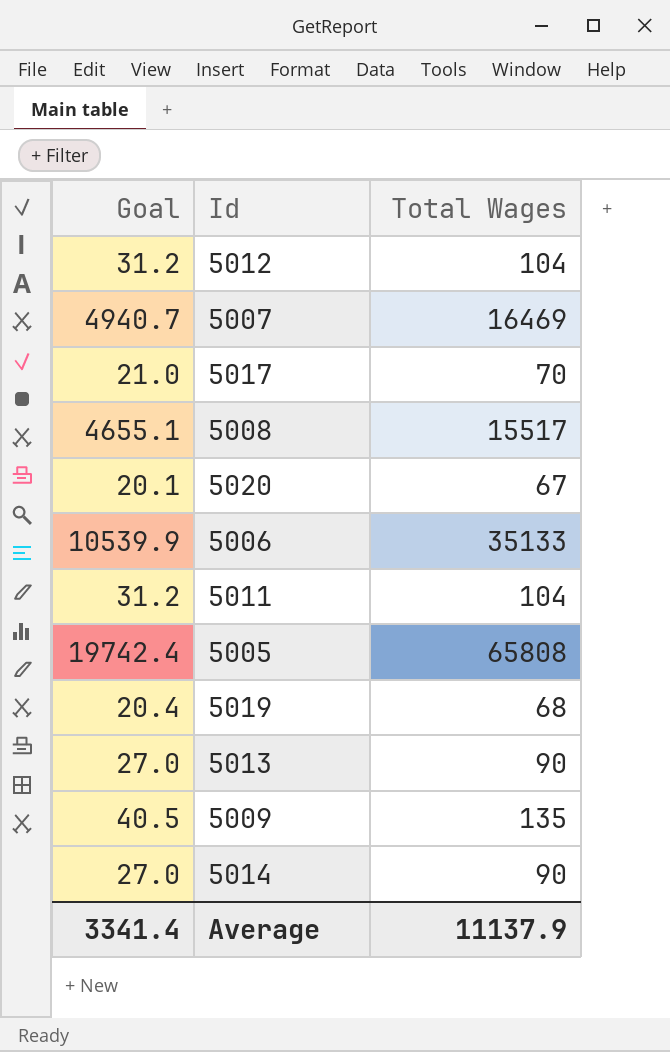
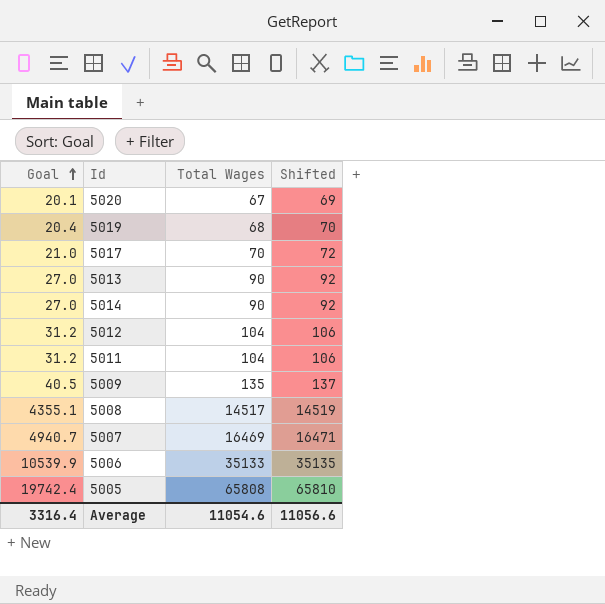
row order: none -> Goal ascending
column Shifted | formula: none -> [Total Wages] + 2
5008 | Goal: 4655.1 -> 4355.1
5008 | Total Wages: 15517 -> 14517
Average | Goal: 3341.4 -> 3316.4
Average | Total Wages: 11137.9 -> 11054.6

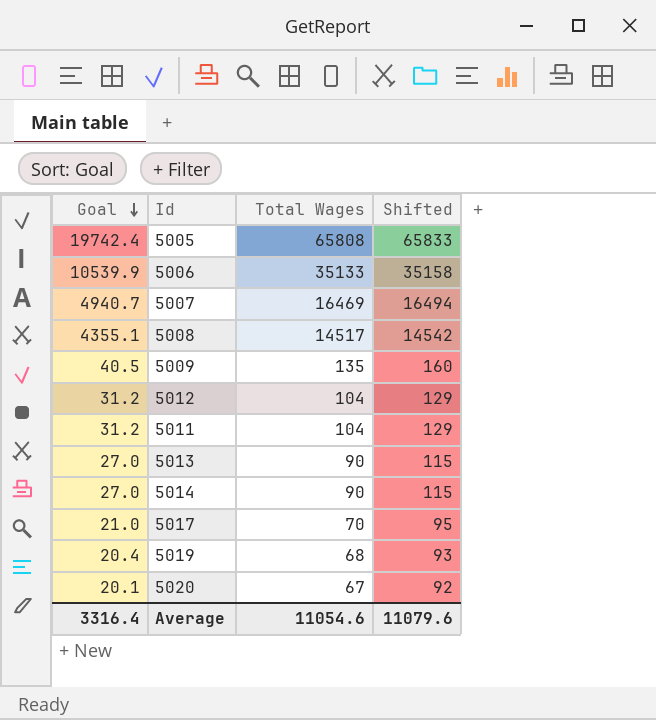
row order: Goal ascending -> Goal descending
column Shifted | formula: [Total Wages] + 2 -> [Total Wages] + 25
Average | Shifted: 11056.6 -> 11079.6

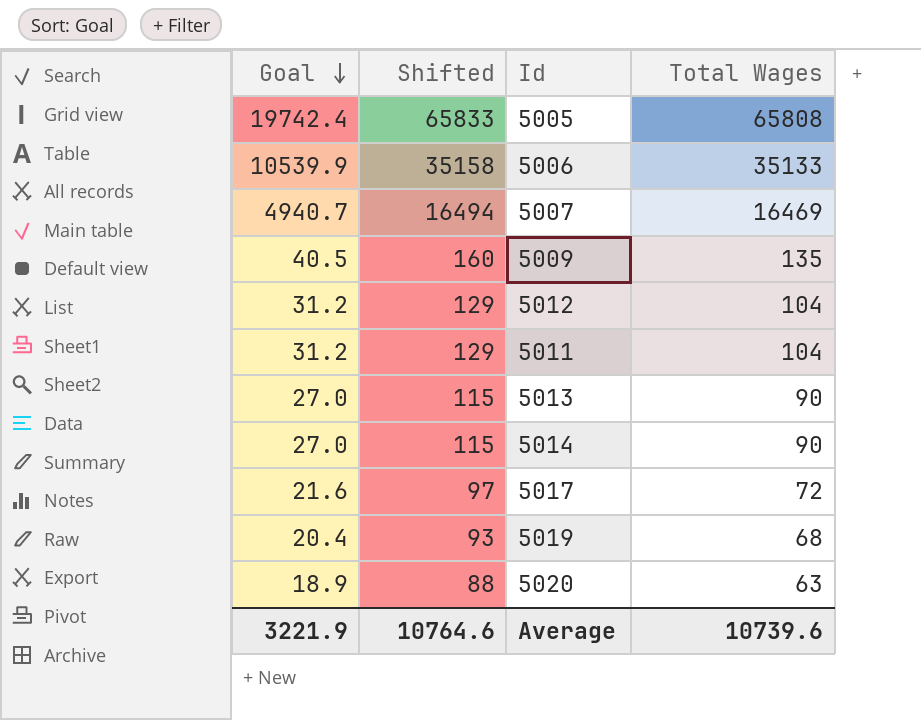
column Shifted | position: 4 -> 2
row 5008: 4355.1 | 14517 | 14542 -> none
5017 | Goal: 21.0 -> 21.6
5017 | Shifted: 95 -> 97
5017 | Total Wages: 70 -> 72
5020 | Goal: 20.1 -> 18.9
5020 | Shifted: 92 -> 88
5020 | Total Wages: 67 -> 63
Average | Goal: 3316.4 -> 3221.9
Average | Shifted: 11079.6 -> 10764.6
Average | Total Wages: 11054.6 -> 10739.6

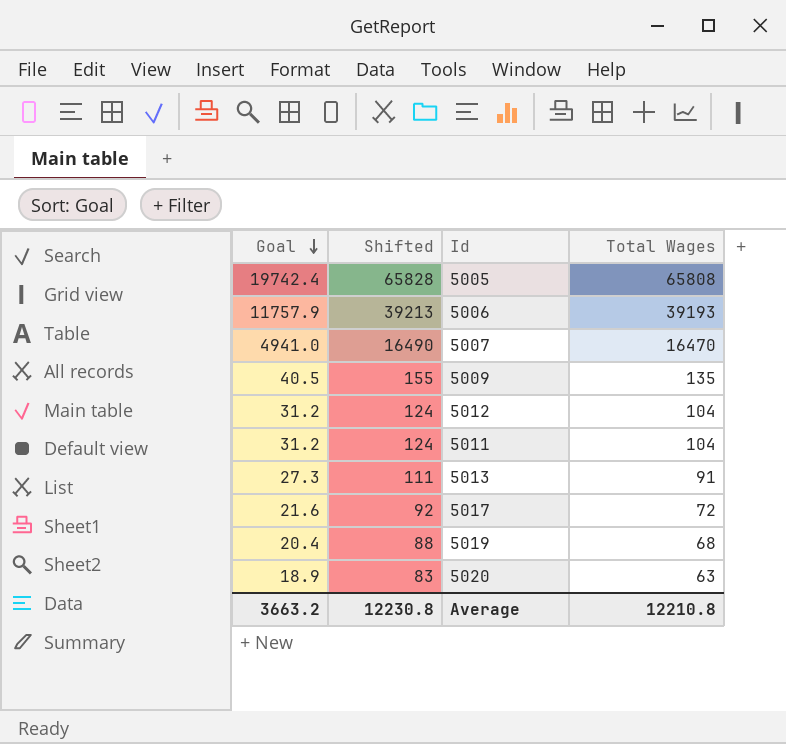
column Shifted | formula: [Total Wages] + 25 -> [Total Wages] + 20
row 5014: 27.0 | 115 | 90 -> none
5006 | Goal: 10539.9 -> 11757.9
5006 | Total Wages: 35133 -> 39193
5007 | Goal: 4940.7 -> 4941.0
5007 | Total Wages: 16469 -> 16470
5013 | Goal: 27.0 -> 27.3
5013 | Total Wages: 90 -> 91
Average | Goal: 3221.9 -> 3663.2
Average | Shifted: 10764.6 -> 12230.8
Average | Total Wages: 10739.6 -> 12210.8

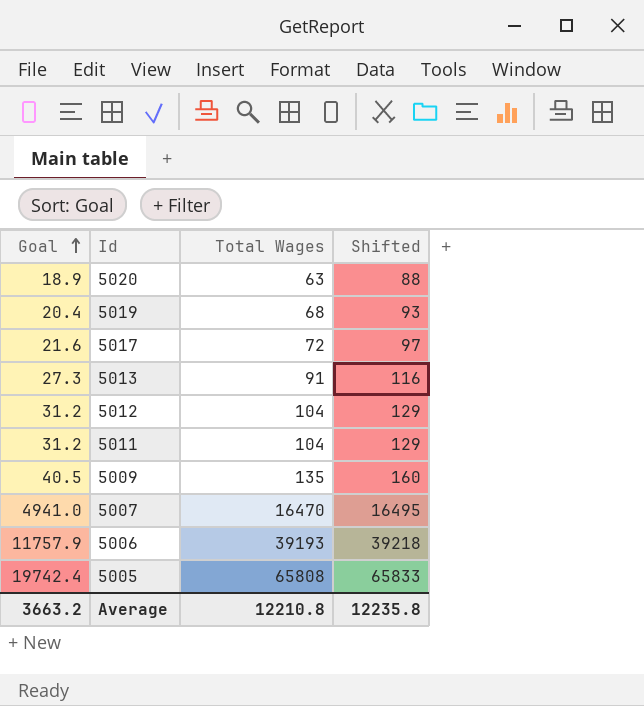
row order: Goal descending -> Goal ascending
column Shifted | formula: [Total Wages] + 20 -> [Total Wages] + 25
column Shifted | position: 2 -> 4
Average | Shifted: 12230.8 -> 12235.8

